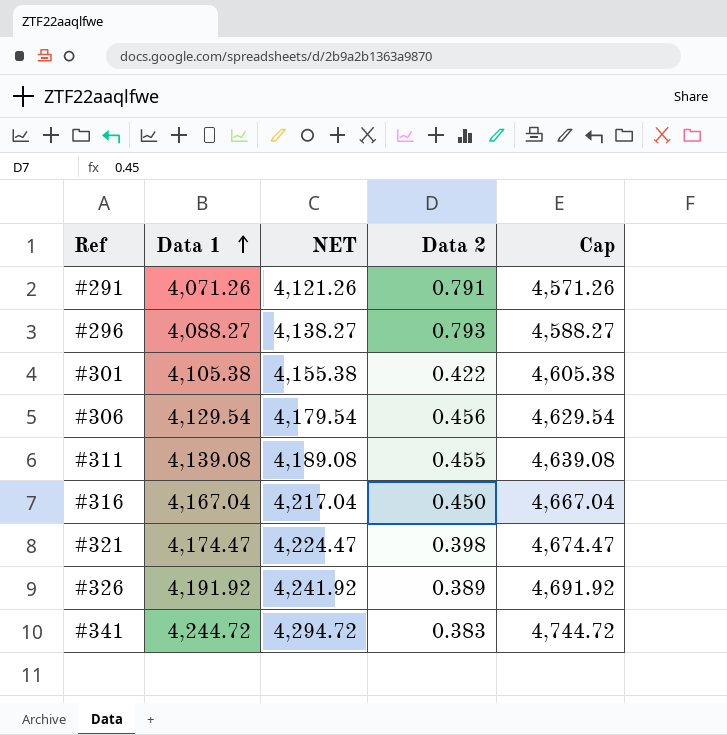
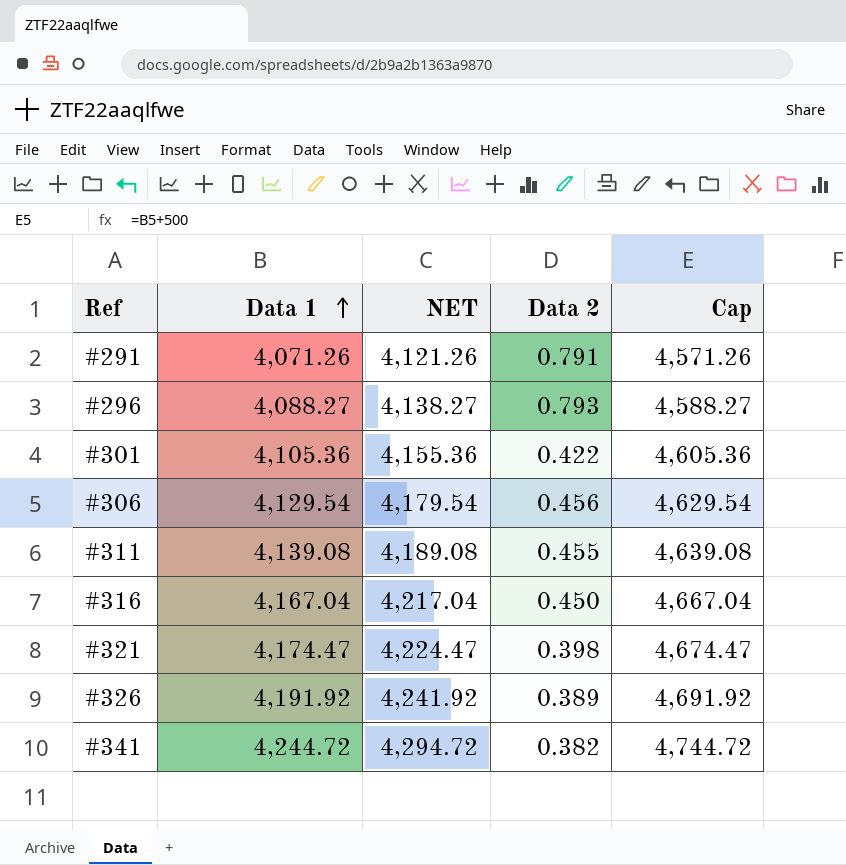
#301 | Data 1: 4,105.38 -> 4,105.36
#301 | NET: 4,155.38 -> 4,155.36
#301 | Cap: 4,605.38 -> 4,605.36
#341 | Data 2: 0.383 -> 0.382

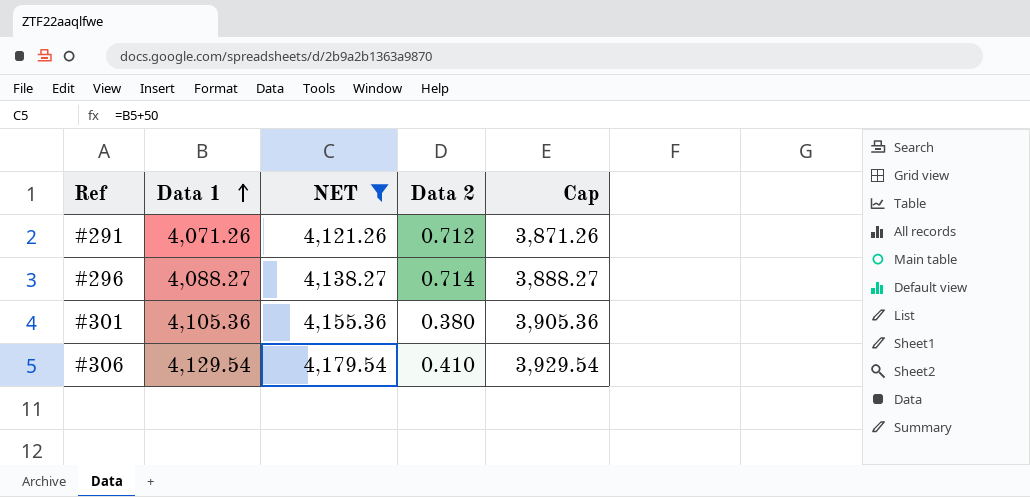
filter: none -> NET <= 4,179.54
column Cap | formula: [Data 1] + 500 -> [Data 1] - 200
#291 | Data 2: 0.791 -> 0.712
#296 | Data 2: 0.793 -> 0.714
#301 | Data 2: 0.422 -> 0.380
#306 | Data 2: 0.456 -> 0.410

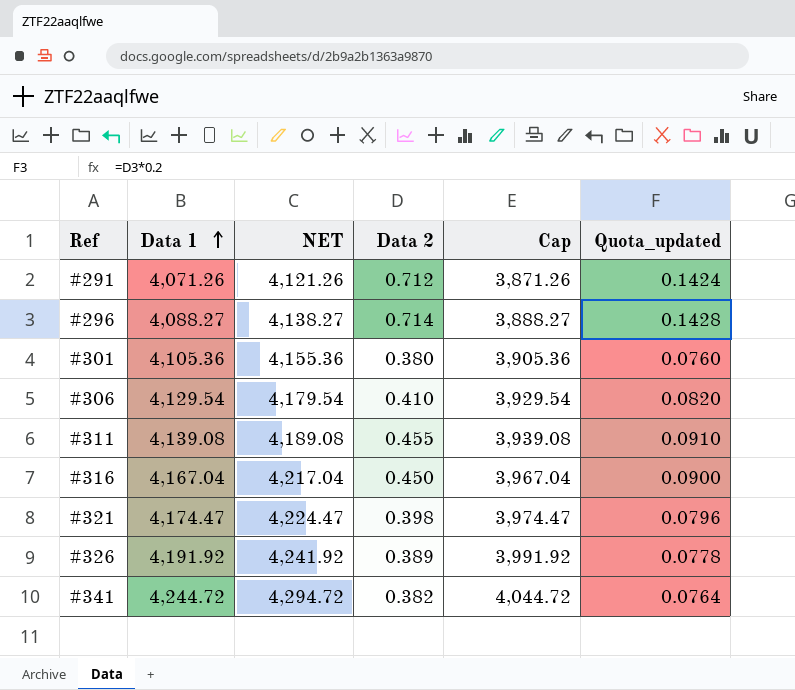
filter: NET <= 4,179.54 -> none
column Quota_updated | formula: none -> [Data 2] * 0.2

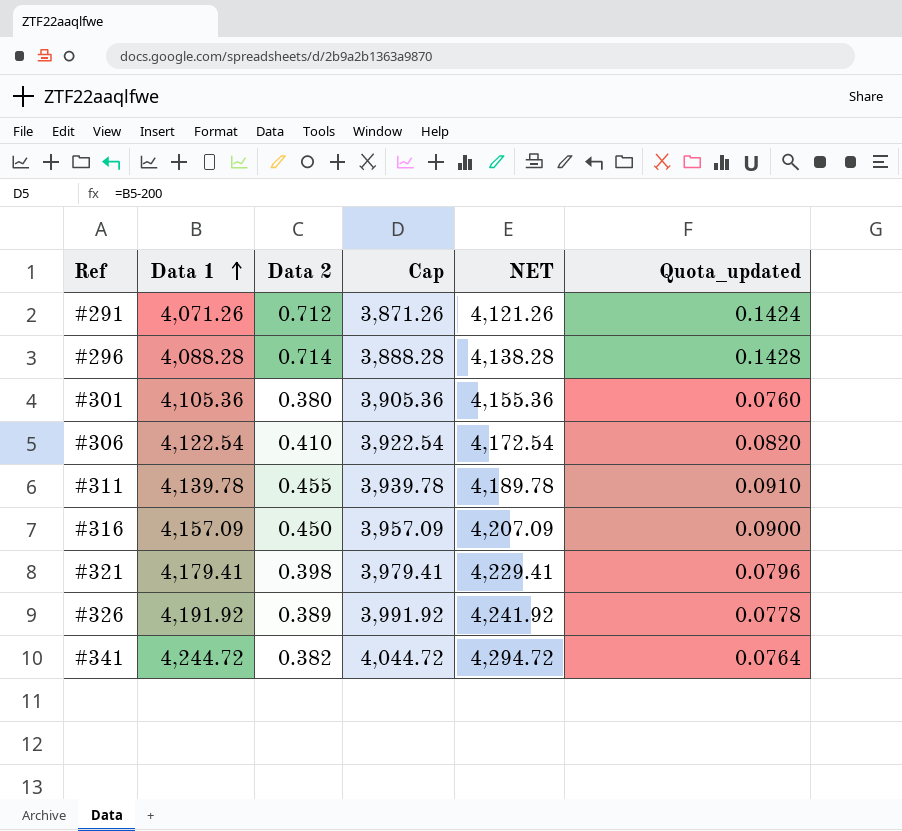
column NET | position: 3 -> 5
#296 | Data 1: 4,088.27 -> 4,088.28
#296 | Cap: 3,888.27 -> 3,888.28
#296 | NET: 4,138.27 -> 4,138.28
#306 | Data 1: 4,129.54 -> 4,122.54
#306 | Cap: 3,929.54 -> 3,922.54
#306 | NET: 4,179.54 -> 4,172.54
#311 | Data 1: 4,139.08 -> 4,139.78
#311 | Cap: 3,939.08 -> 3,939.78
#311 | NET: 4,189.08 -> 4,189.78
#316 | Data 1: 4,167.04 -> 4,157.09
#316 | Cap: 3,967.04 -> 3,957.09
#316 | NET: 4,217.04 -> 4,207.09
#321 | Data 1: 4,174.47 -> 4,179.41
#321 | Cap: 3,974.47 -> 3,979.41
#321 | NET: 4,224.47 -> 4,229.41

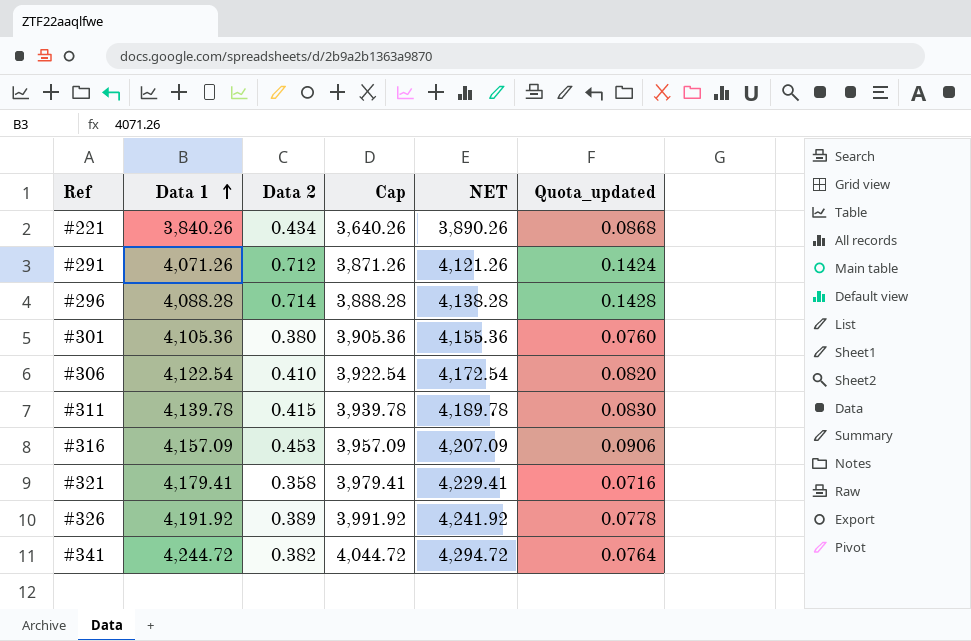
row #221: none -> 3,840.26 | 0.434 | 3,640.26 | 3,890.26 | 0.0868
#311 | Data 2: 0.455 -> 0.415
#311 | Quota_updated: 0.0910 -> 0.0830
#316 | Data 2: 0.450 -> 0.453
#316 | Quota_updated: 0.0900 -> 0.0906
#321 | Data 2: 0.398 -> 0.358
#321 | Quota_updated: 0.0796 -> 0.0716

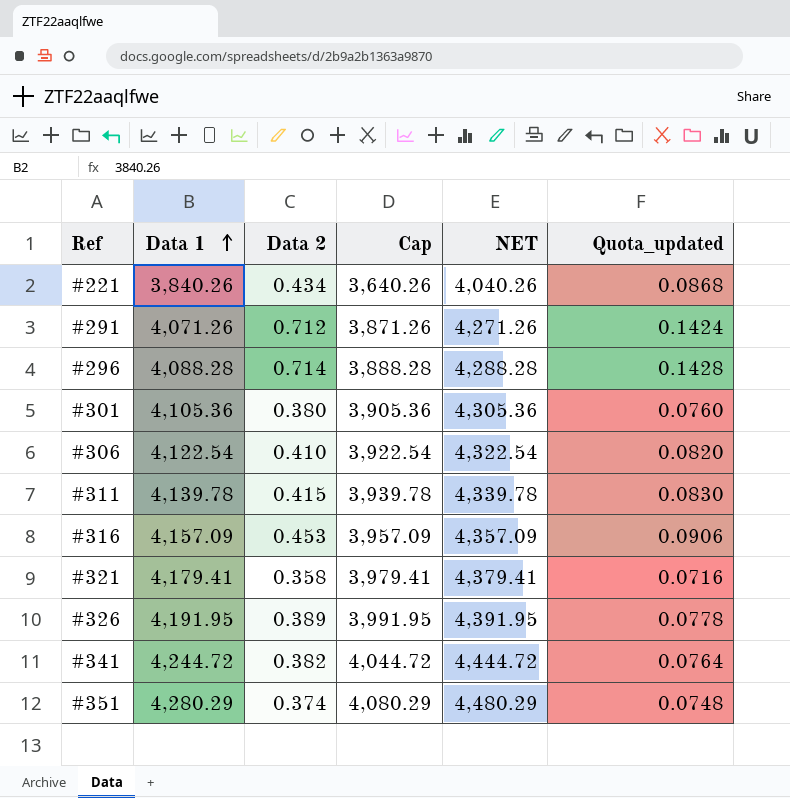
column NET | formula: [Data 1] + 50 -> [Data 1] + 200
#326 | Data 1: 4,191.92 -> 4,191.95
#326 | Cap: 3,991.92 -> 3,991.95
row #351: none -> 4,280.29 | 0.374 | 4,080.29 | 4,480.29 | 0.0748

